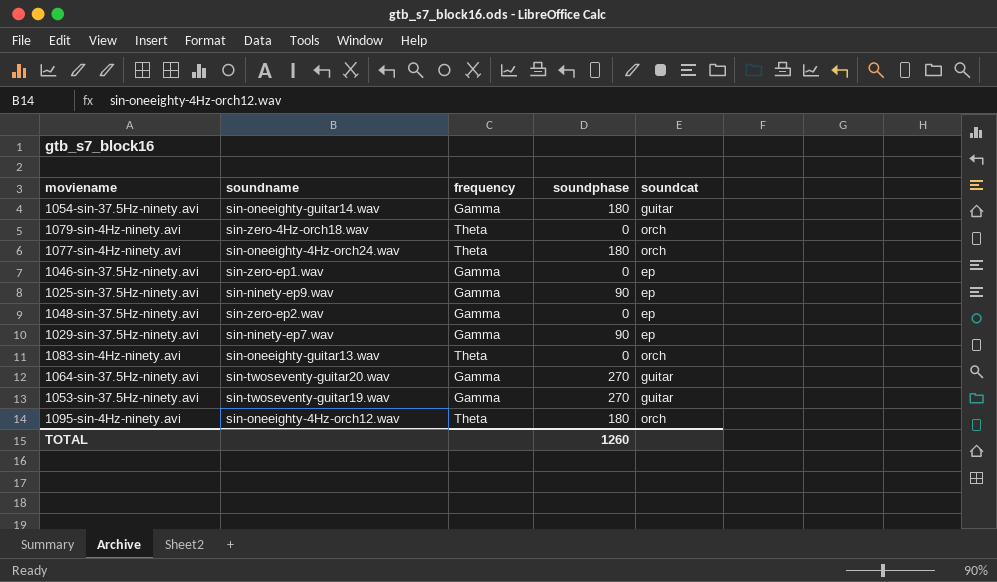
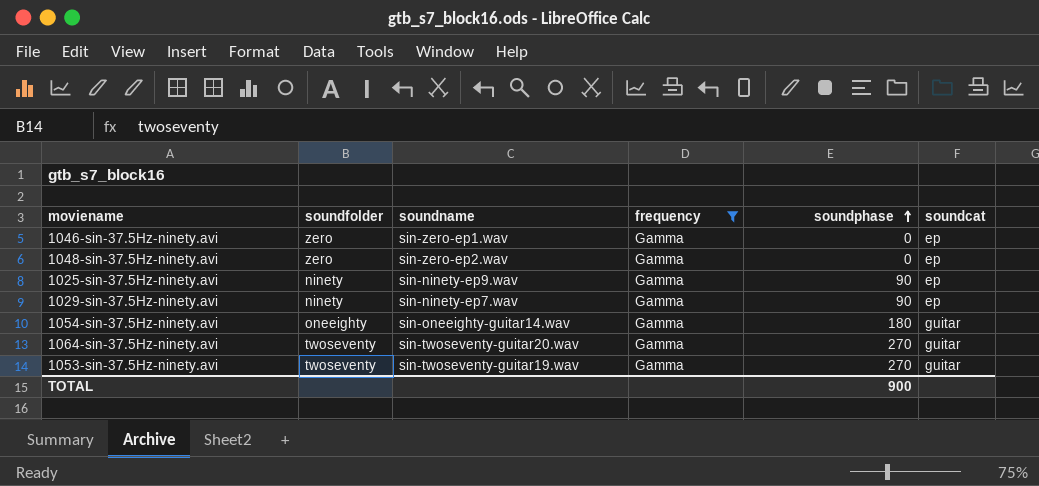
filter: none -> frequency = Gamma
row order: none -> soundphase ascending
column soundfolder | position: none -> 2
TOTAL | soundphase: 1260 -> 900

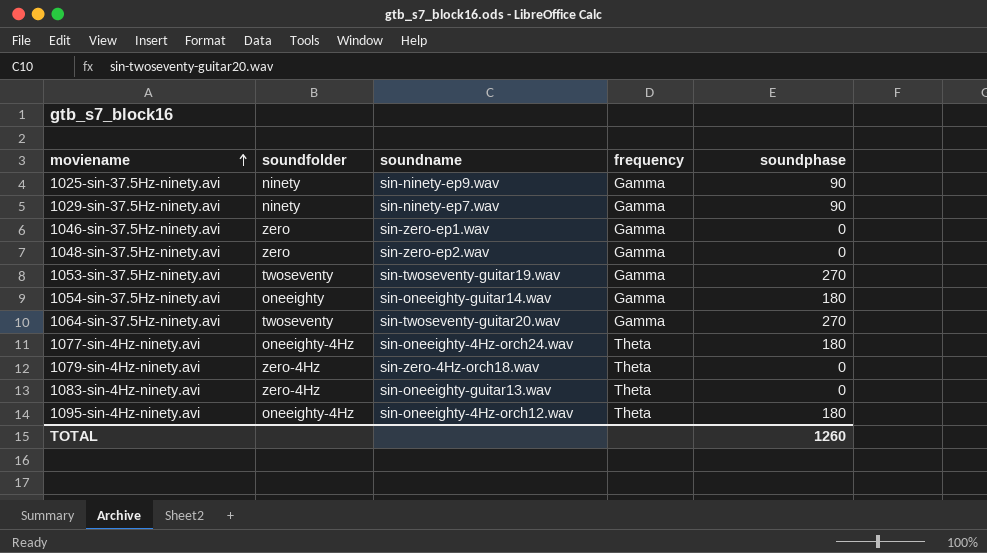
filter: frequency = Gamma -> none
row order: soundphase ascending -> moviename ascending
column soundcat | position: 6 -> none
TOTAL | soundphase: 900 -> 1260

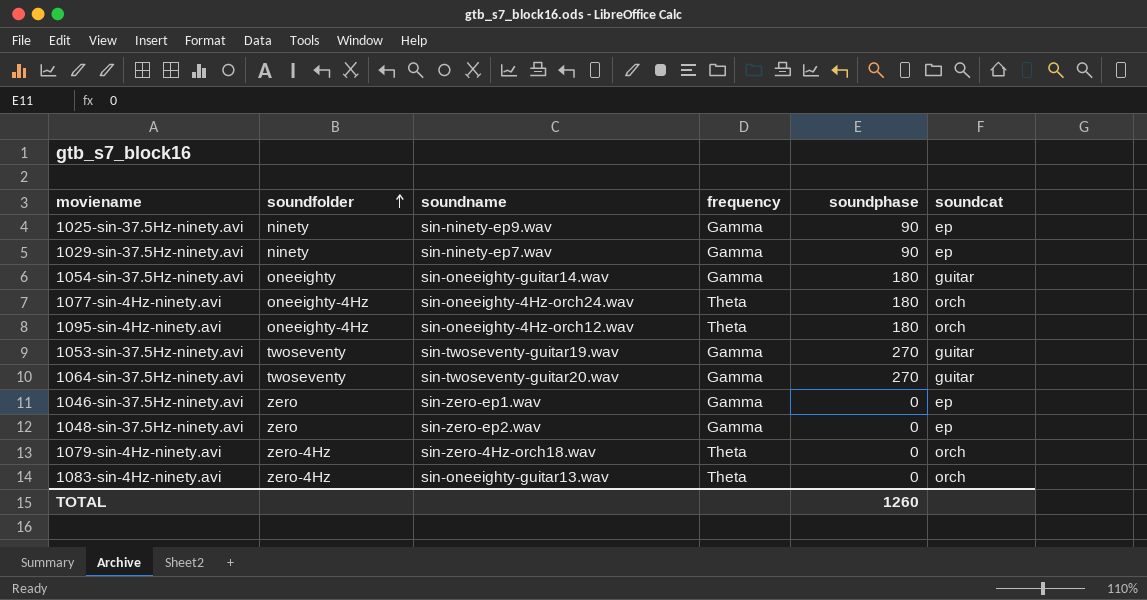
row order: moviename ascending -> soundfolder ascending
column soundcat | position: none -> 6

